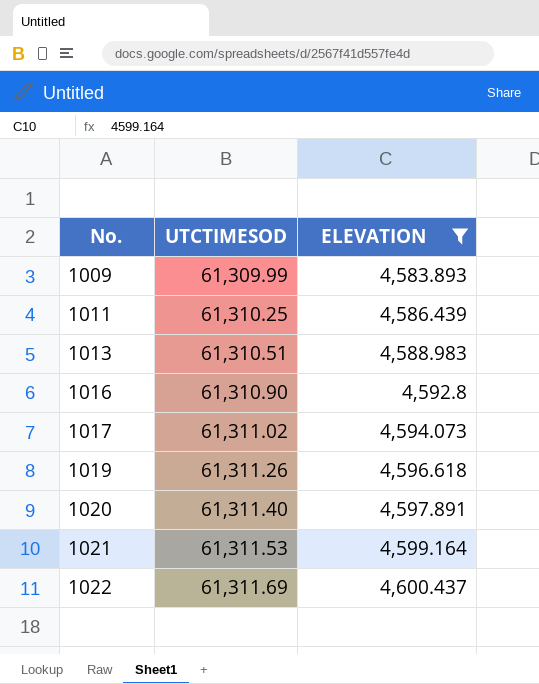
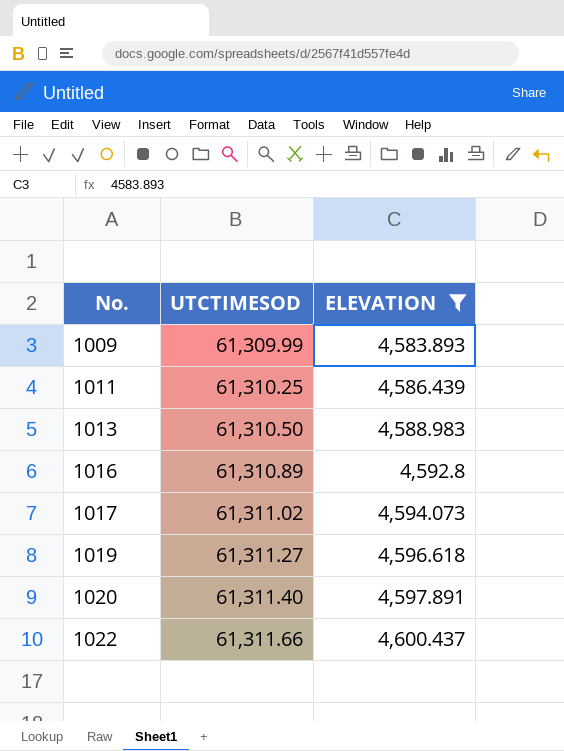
row 1021: 61,311.53 | 4,599.164 -> none
1013 | UTCTIMESOD: 61,310.51 -> 61,310.50
1016 | UTCTIMESOD: 61,310.90 -> 61,310.89
1019 | UTCTIMESOD: 61,311.26 -> 61,311.27
1022 | UTCTIMESOD: 61,311.69 -> 61,311.66

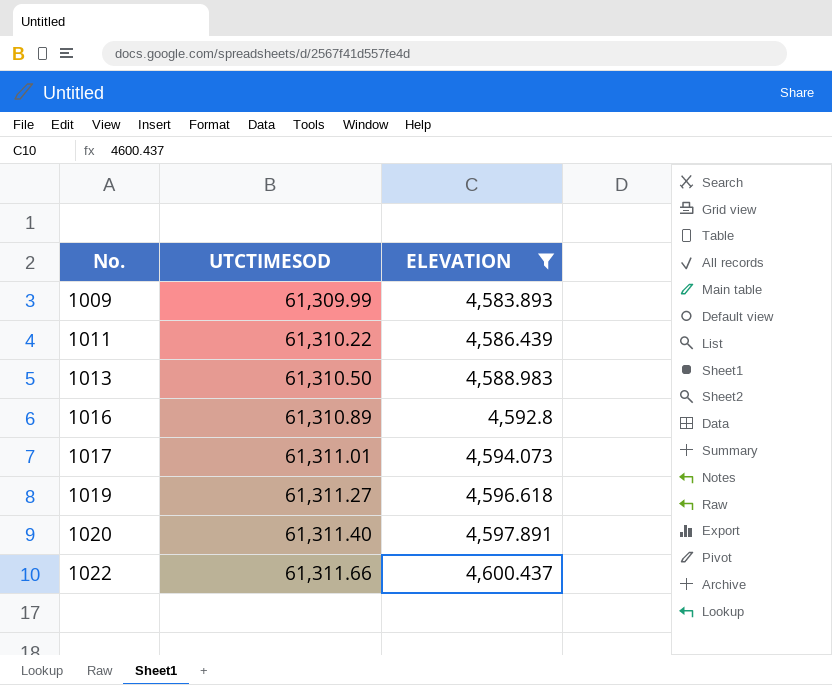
1011 | UTCTIMESOD: 61,310.25 -> 61,310.22
1017 | UTCTIMESOD: 61,311.02 -> 61,311.01

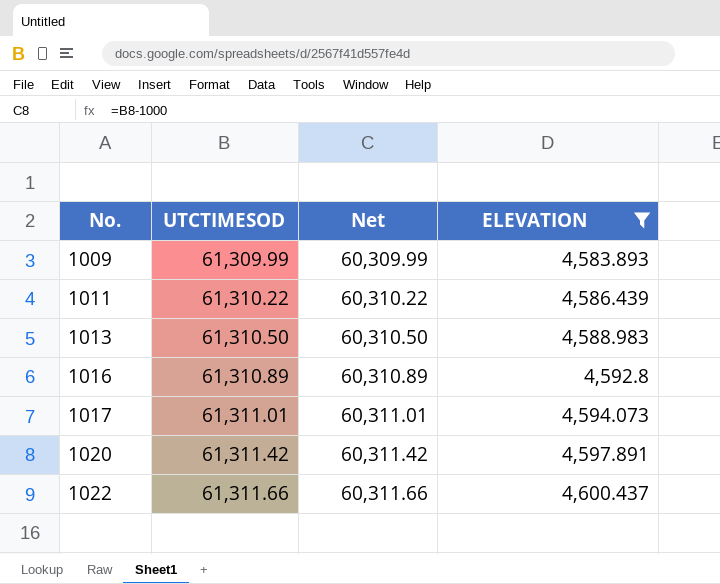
column Net | formula: none -> [UTCTIMESOD] - 1000
row 1019: 61,311.27 | 4,596.618 -> none
1020 | UTCTIMESOD: 61,311.40 -> 61,311.42

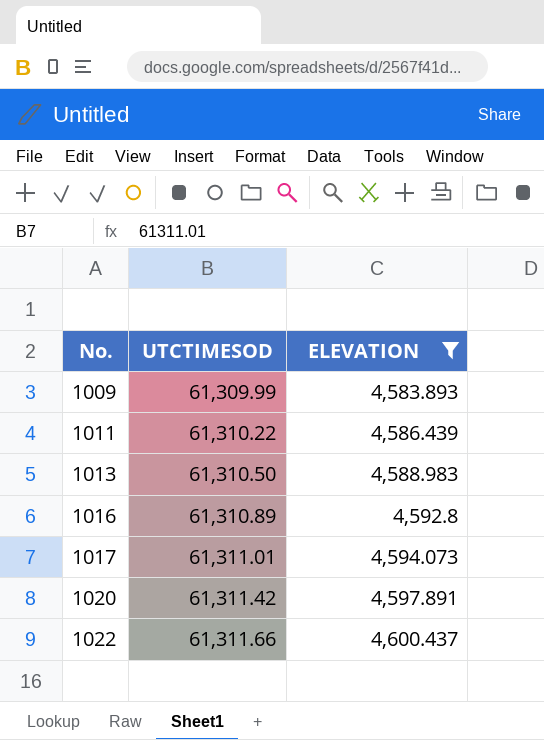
column Net | formula: [UTCTIMESOD] - 1000 -> none

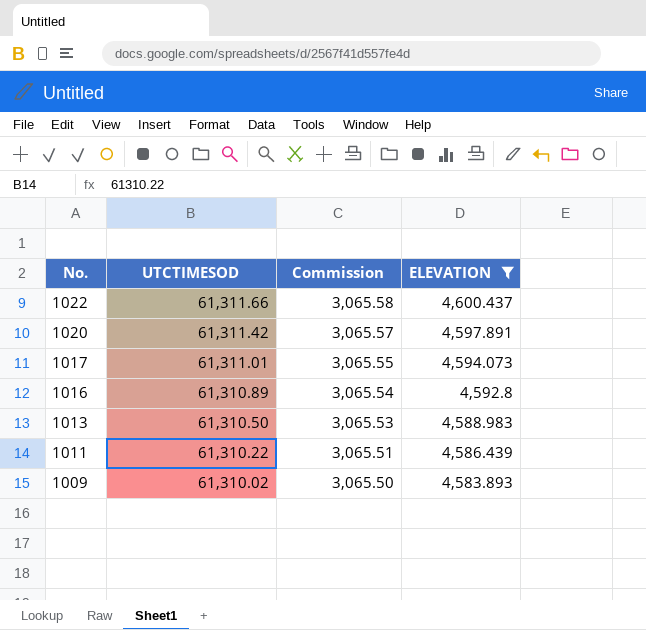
row order: No. ascending -> No. descending
column Commission | formula: none -> [UTCTIMESOD] * 0.05
1009 | UTCTIMESOD: 61,309.99 -> 61,310.02

